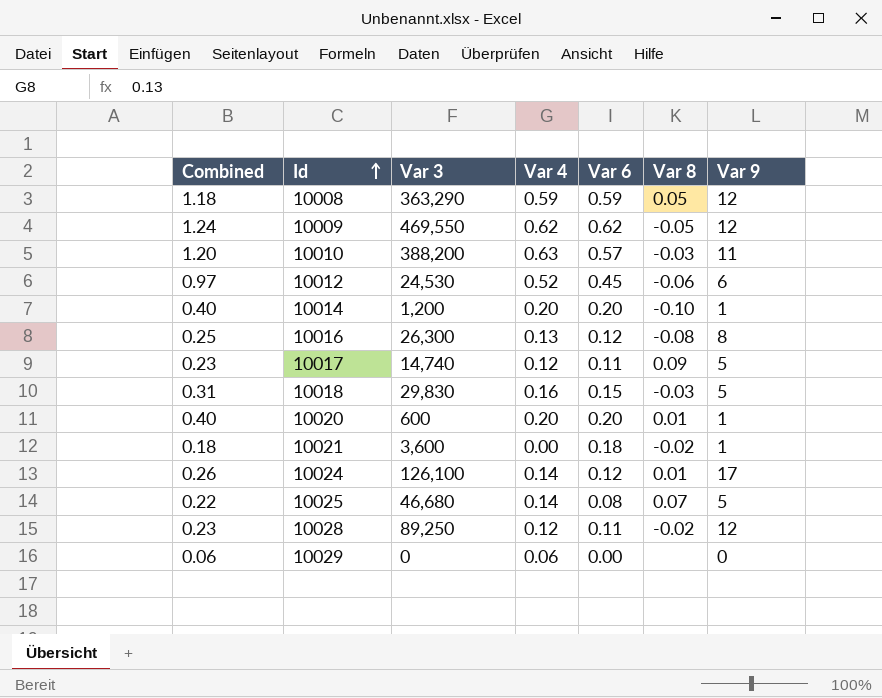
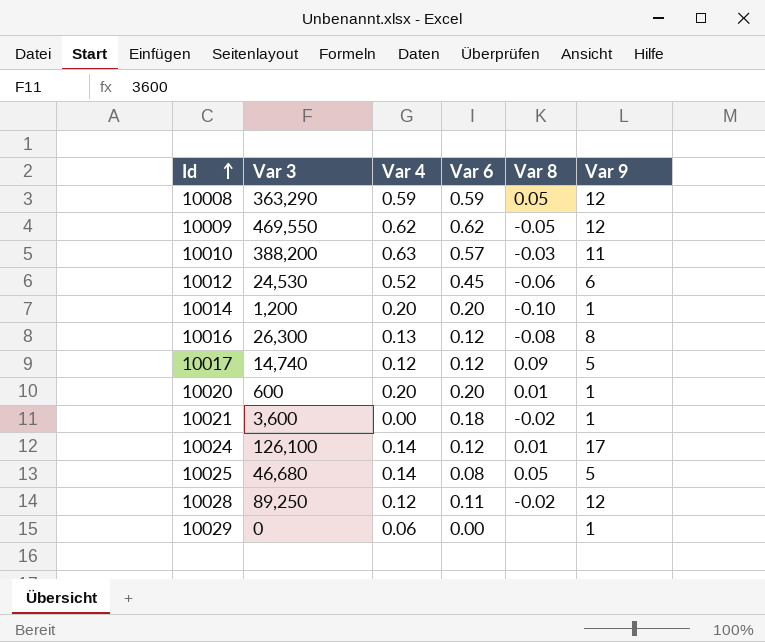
column Combined | formula: [Var 4] + [Var 6] -> none
row 10018: 0.31 | 29,830 | 0.16 | 0.15 | -0.03 | 5 -> none
10017 | Var 6: 0.11 -> 0.12
10025 | Var 8: 0.07 -> 0.05
10029 | Var 9: 0 -> 1

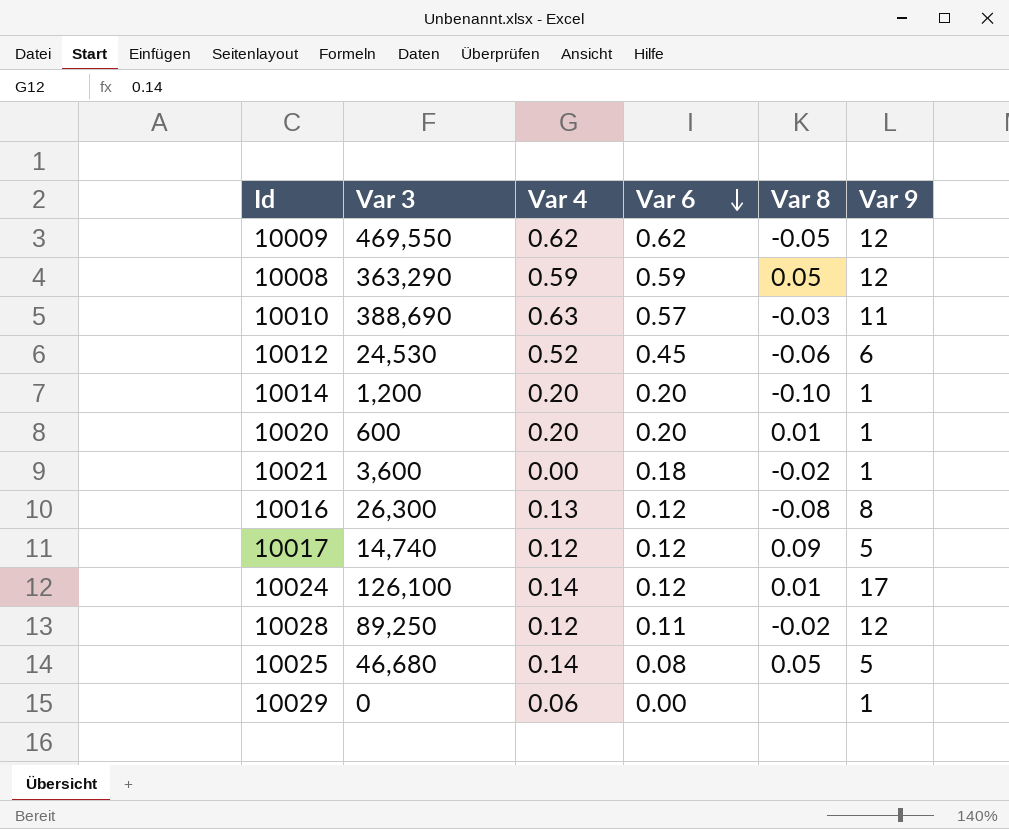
row order: Id ascending -> Var 6 descending
10010 | Var 3: 388,200 -> 388,690

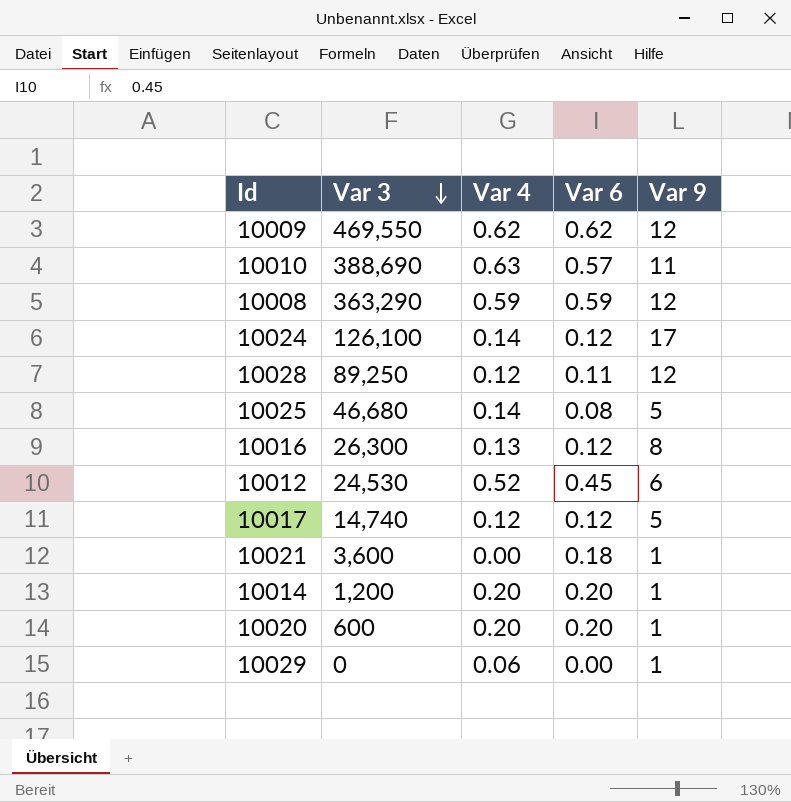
row order: Var 6 descending -> Var 3 descending
column Var 8 | position: 5 -> none

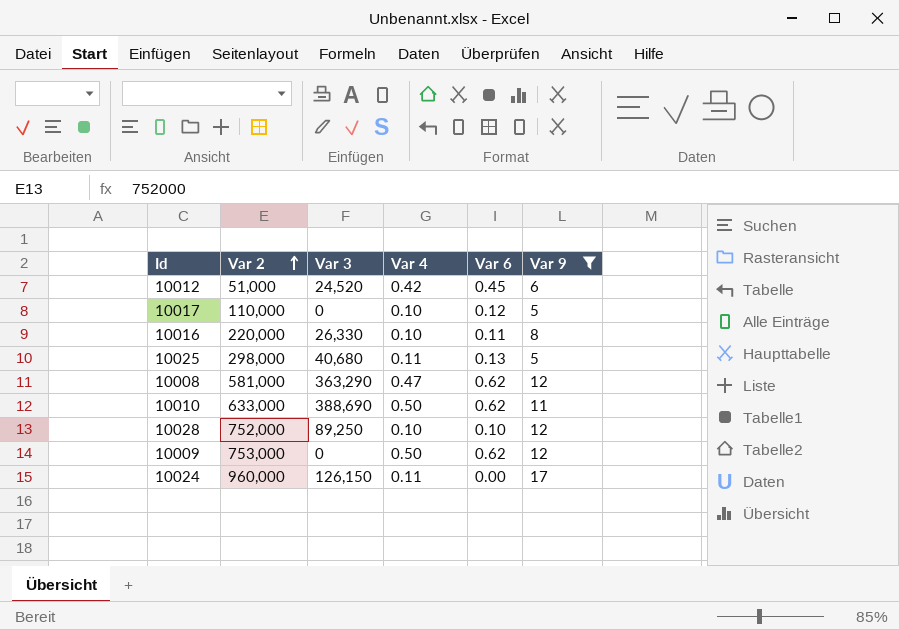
filter: none -> Var 9 != 1
row order: Var 3 descending -> Var 2 ascending
column Var 2 | position: none -> 2
10012 | Var 3: 24,530 -> 24,520
10012 | Var 4: 0.52 -> 0.42
10017 | Var 3: 14,740 -> 0
10017 | Var 4: 0.12 -> 0.10
10016 | Var 3: 26,300 -> 26,330
10016 | Var 4: 0.13 -> 0.10
10016 | Var 6: 0.12 -> 0.11
10025 | Var 3: 46,680 -> 40,680
10025 | Var 4: 0.14 -> 0.11
10025 | Var 6: 0.08 -> 0.13
10008 | Var 4: 0.59 -> 0.47
10008 | Var 6: 0.59 -> 0.62
10010 | Var 4: 0.63 -> 0.50
10010 | Var 6: 0.57 -> 0.62
10028 | Var 4: 0.12 -> 0.10
10028 | Var 6: 0.11 -> 0.10
10009 | Var 3: 469,550 -> 0
10009 | Var 4: 0.62 -> 0.50
10024 | Var 3: 126,100 -> 126,150
10024 | Var 4: 0.14 -> 0.11
10024 | Var 6: 0.12 -> 0.00

